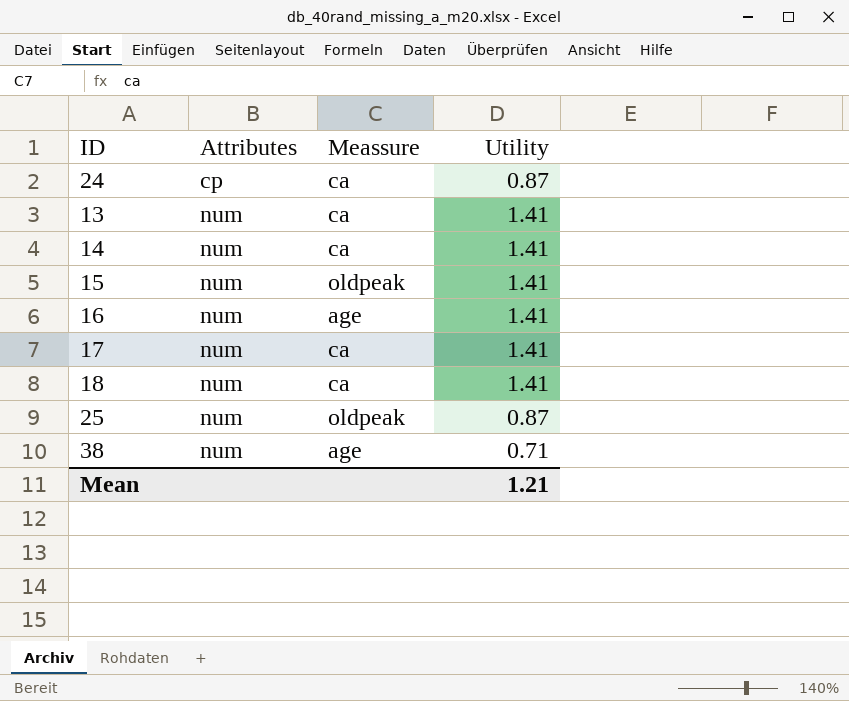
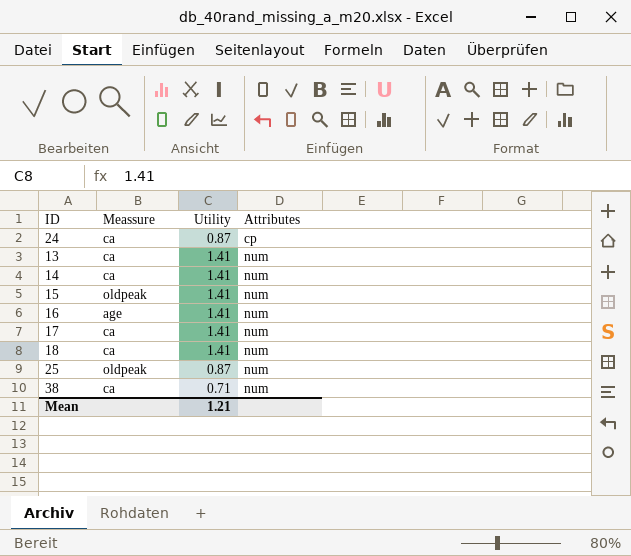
column Attributes | position: 2 -> 4
38 | Meassure: age -> ca

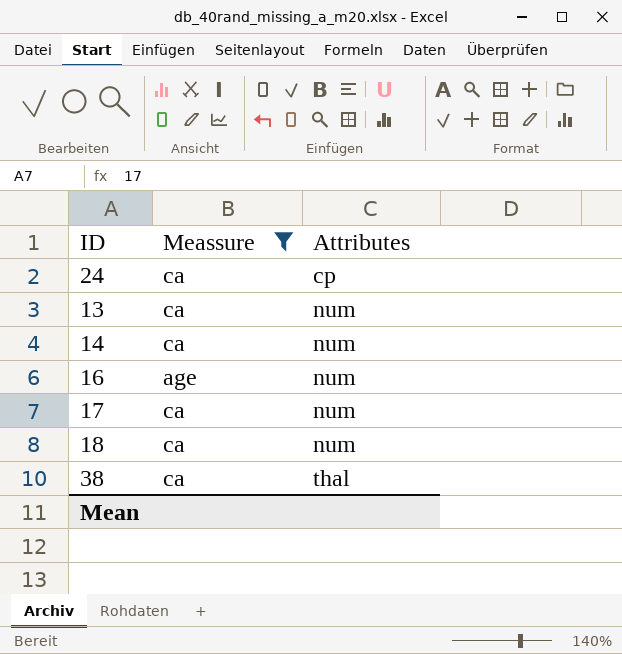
filter: none -> Meassure != oldpeak
column Utility | position: 3 -> none
38 | Attributes: num -> thal

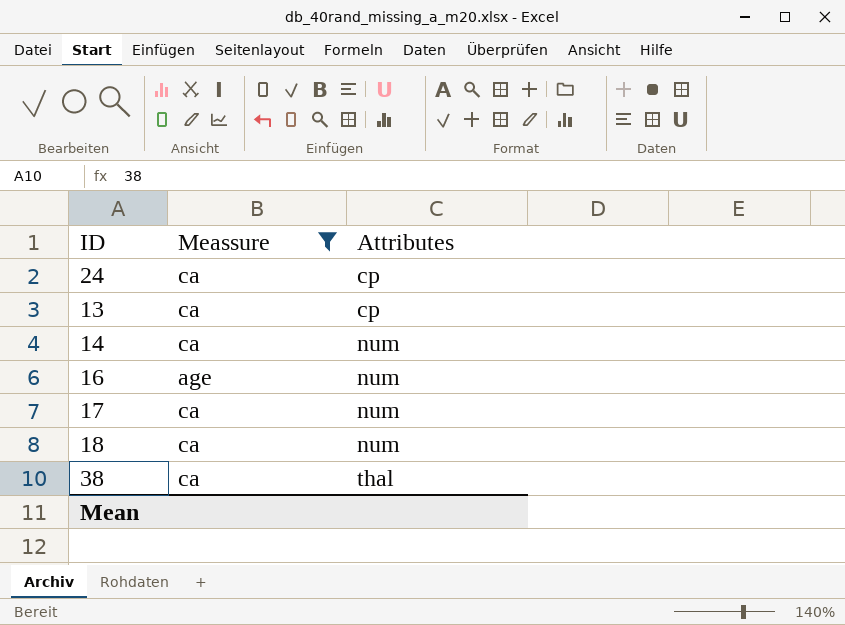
13 | Attributes: num -> cp

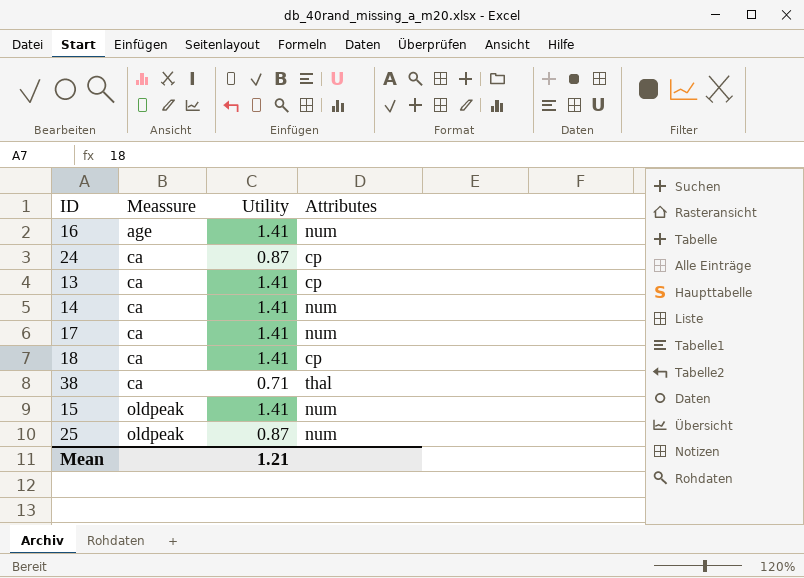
filter: Meassure != oldpeak -> none
row order: Attributes ascending -> Meassure ascending
column Utility | position: none -> 3
18 | Attributes: num -> cp

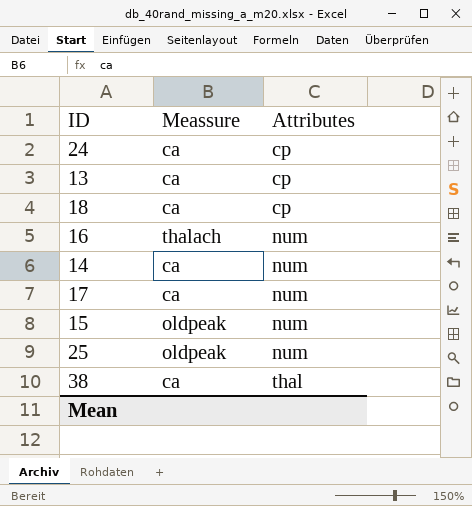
row order: Meassure ascending -> Attributes ascending
column Utility | position: 3 -> none
16 | Meassure: age -> thalach

